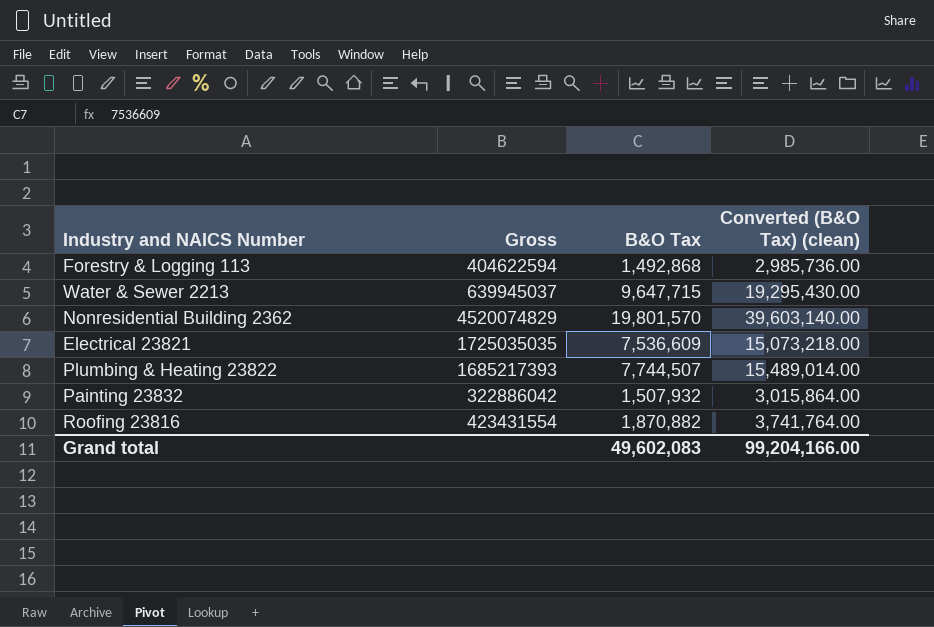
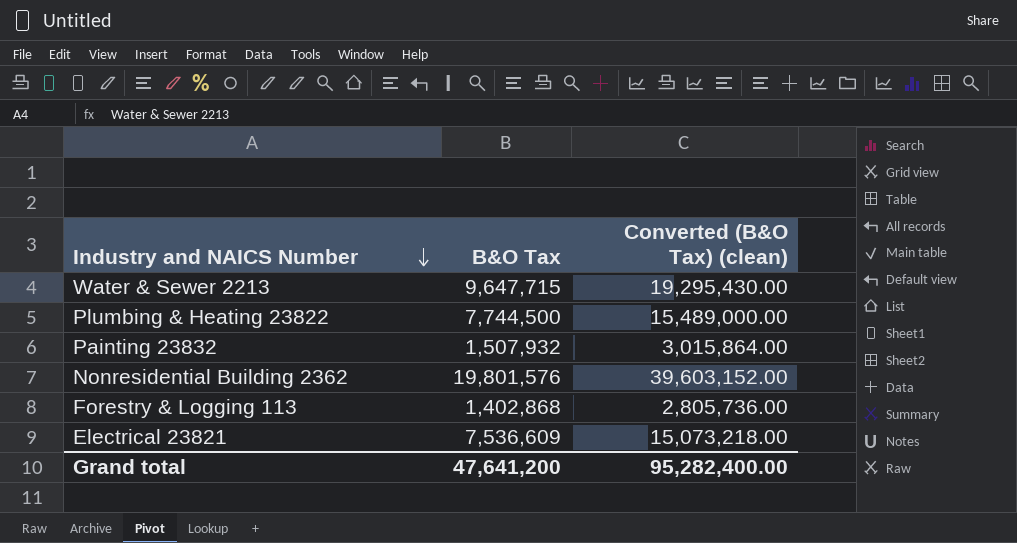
row order: none -> Industry and NAICS Number descending
column Gross | position: 2 -> none
row Roofing 23816: 423431554 | 1,870,882 | 3,741,764.00 -> none
Plumbing & Heating 23822 | B&O Tax: 7,744,507 -> 7,744,500
Plumbing & Heating 23822 | Converted (B&O Tax) (clean): 15,489,014.00 -> 15,489,000.00
Nonresidential Building 2362 | B&O Tax: 19,801,570 -> 19,801,576
Nonresidential Building 2362 | Converted (B&O Tax) (clean): 39,603,140.00 -> 39,603,152.00
Forestry & Logging 113 | B&O Tax: 1,492,868 -> 1,402,868
Forestry & Logging 113 | Converted (B&O Tax) (clean): 2,985,736.00 -> 2,805,736.00
Grand total | B&O Tax: 49,602,083 -> 47,641,200
Grand total | Converted (B&O Tax) (clean): 99,204,166.00 -> 95,282,400.00

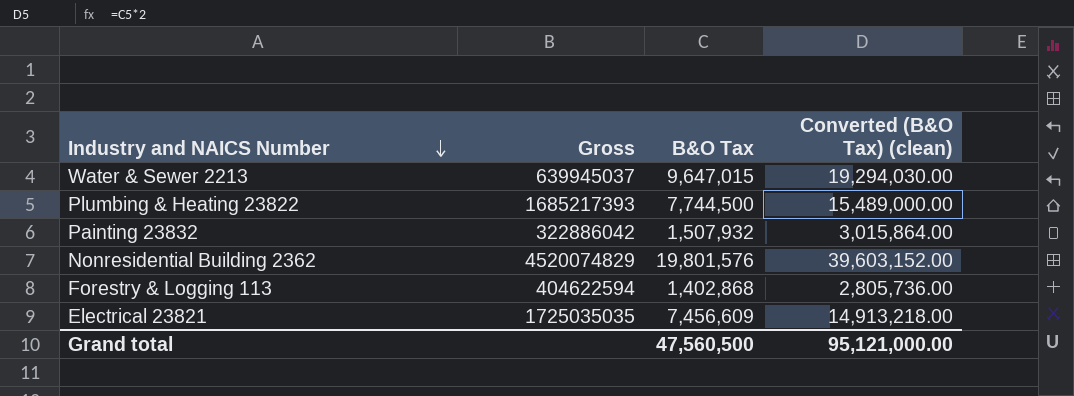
column Gross | position: none -> 2
Water & Sewer 2213 | B&O Tax: 9,647,715 -> 9,647,015
Water & Sewer 2213 | Converted (B&O Tax) (clean): 19,295,430.00 -> 19,294,030.00
Electrical 23821 | B&O Tax: 7,536,609 -> 7,456,609
Electrical 23821 | Converted (B&O Tax) (clean): 15,073,218.00 -> 14,913,218.00
Grand total | B&O Tax: 47,641,200 -> 47,560,500
Grand total | Converted (B&O Tax) (clean): 95,282,400.00 -> 95,121,000.00

